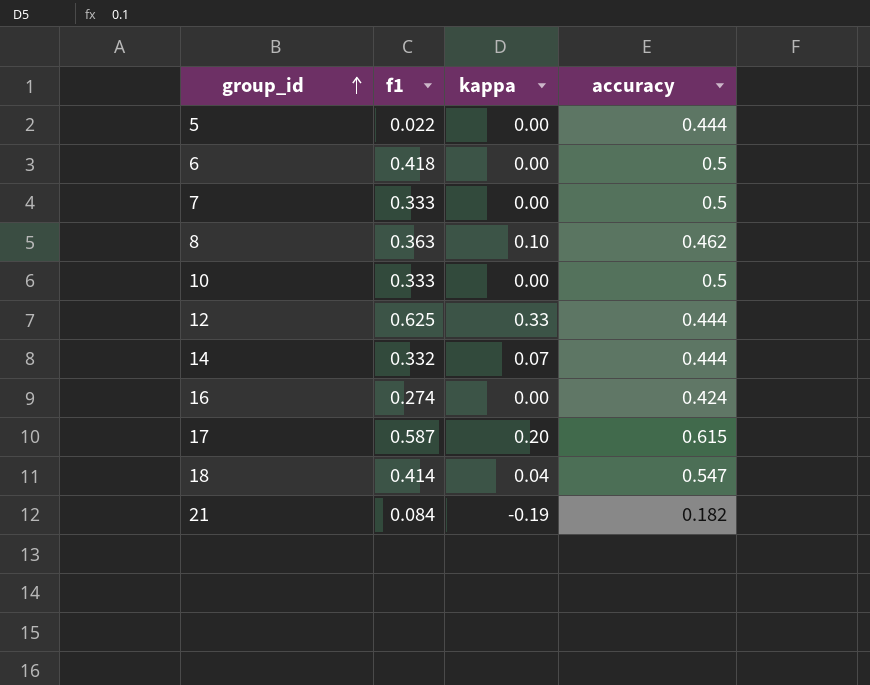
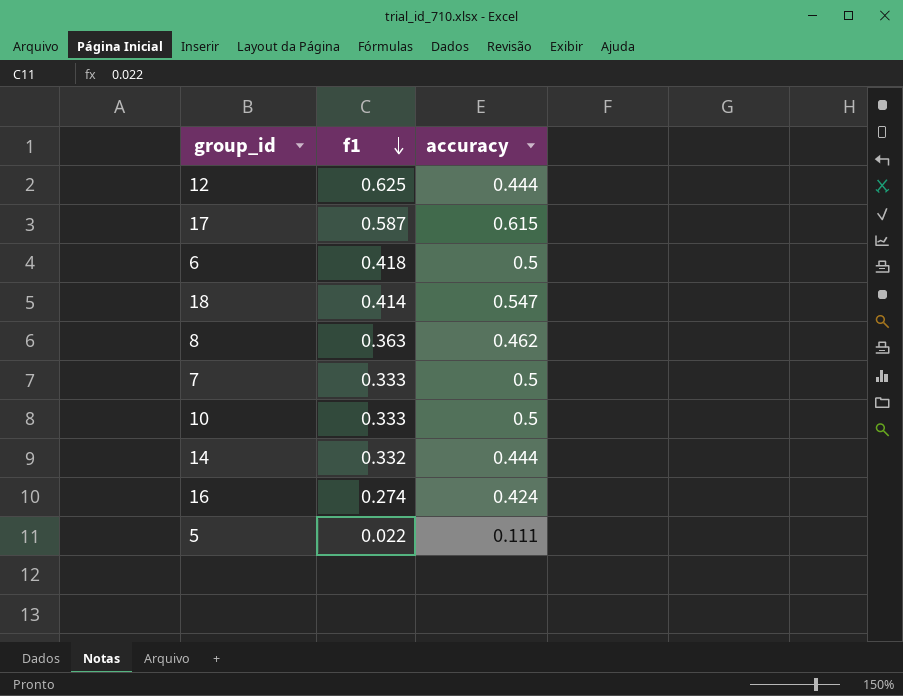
row order: group_id ascending -> f1 descending
column kappa | position: 3 -> none
row 21: 0.084 | -0.19 | 0.182 -> none
5 | accuracy: 0.444 -> 0.111

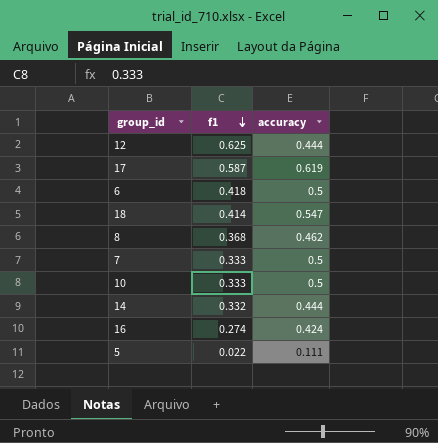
17 | accuracy: 0.615 -> 0.619
8 | f1: 0.363 -> 0.368

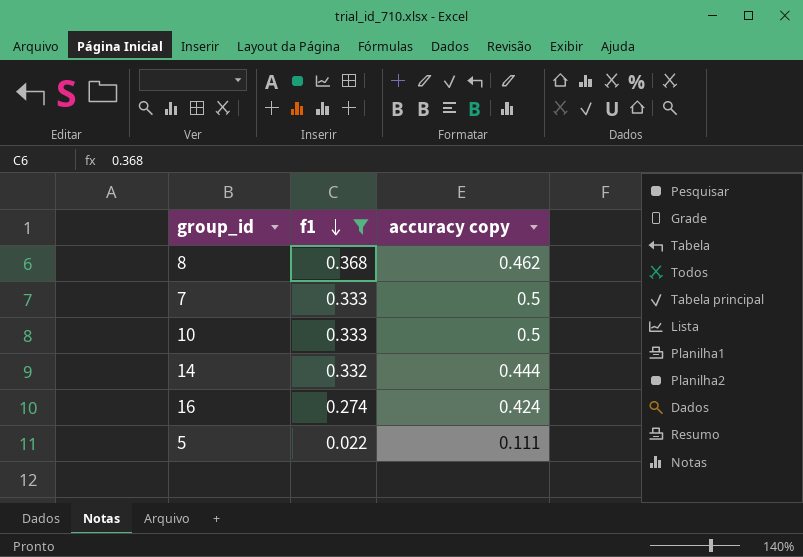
filter: none -> f1 <= 0.368
column name: accuracy -> accuracy copy

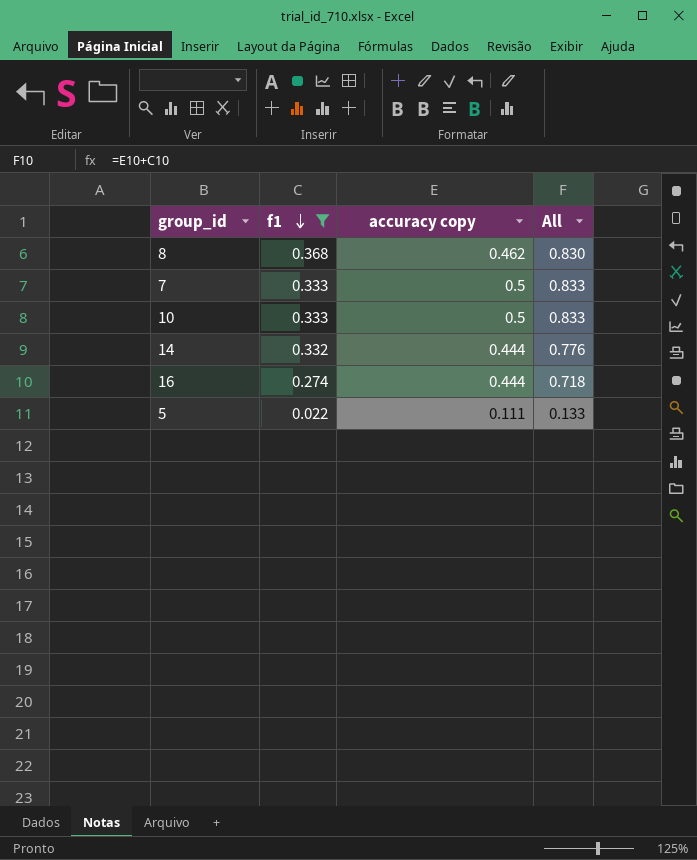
column All | formula: none -> [f1] + [accuracy copy]
16 | accuracy copy: 0.424 -> 0.444

